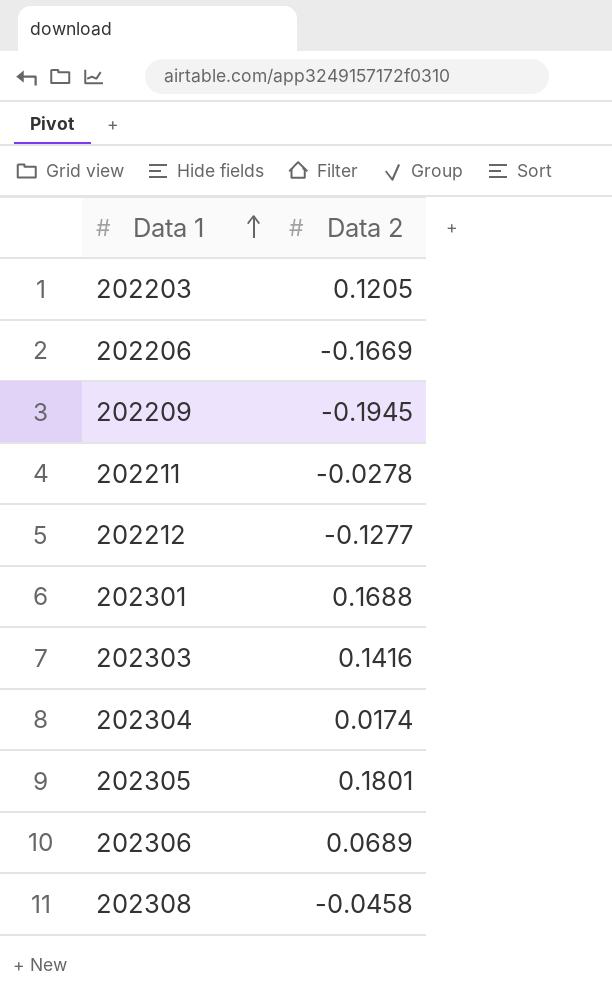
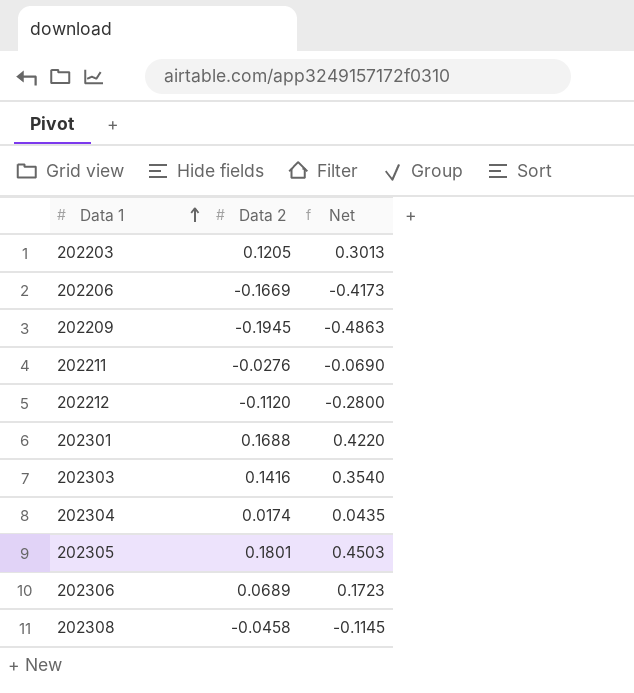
column Net | formula: none -> [Data 2] * 2.5
202211 | Data 2: -0.0278 -> -0.0276
202212 | Data 2: -0.1277 -> -0.1120

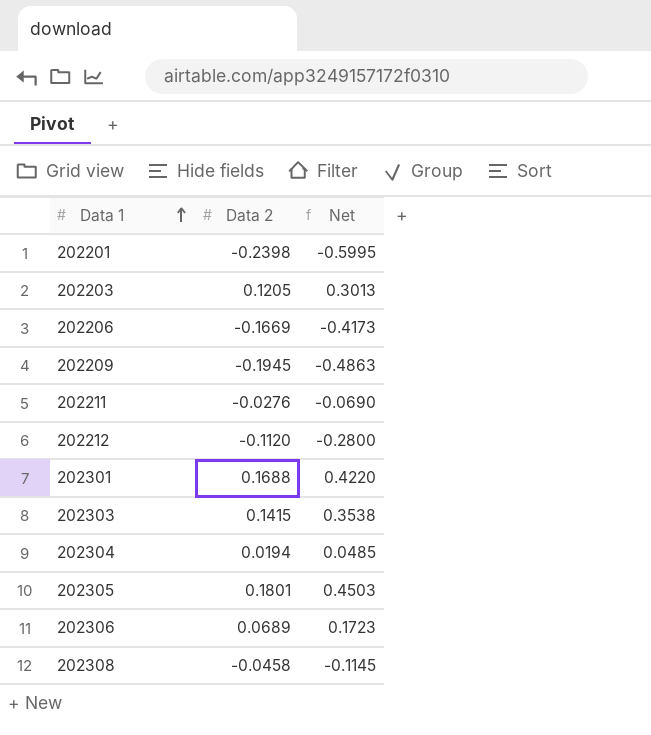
row 202201: none -> -0.2398 | -0.5995
202303 | Data 2: 0.1416 -> 0.1415
202303 | Net: 0.3540 -> 0.3538
202304 | Data 2: 0.0174 -> 0.0194
202304 | Net: 0.0435 -> 0.0485

